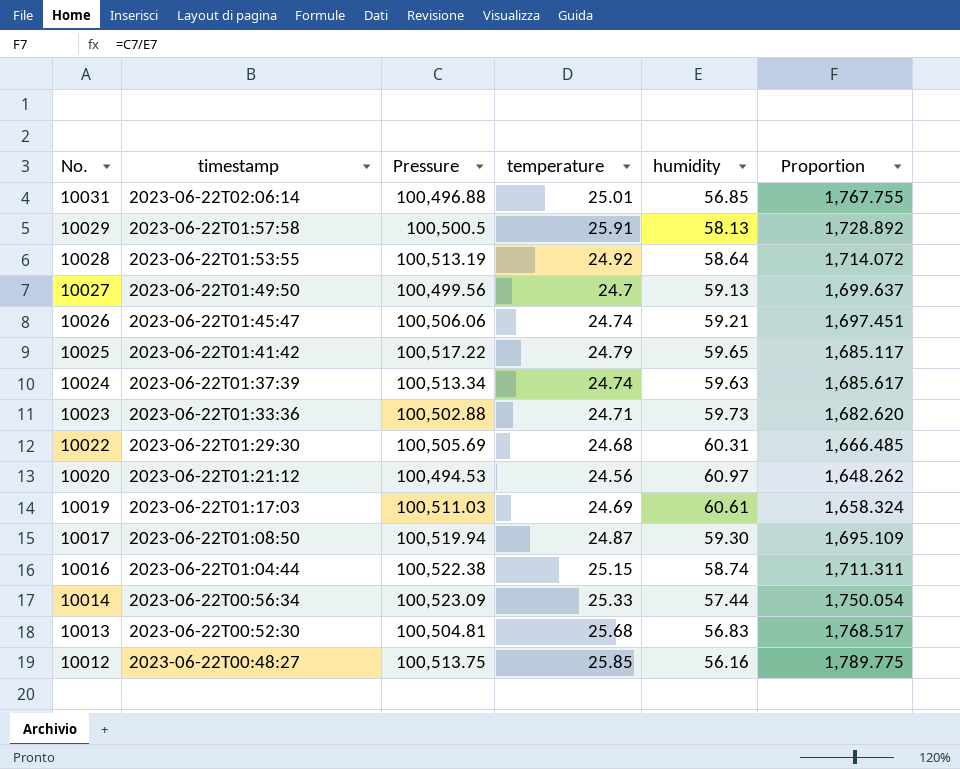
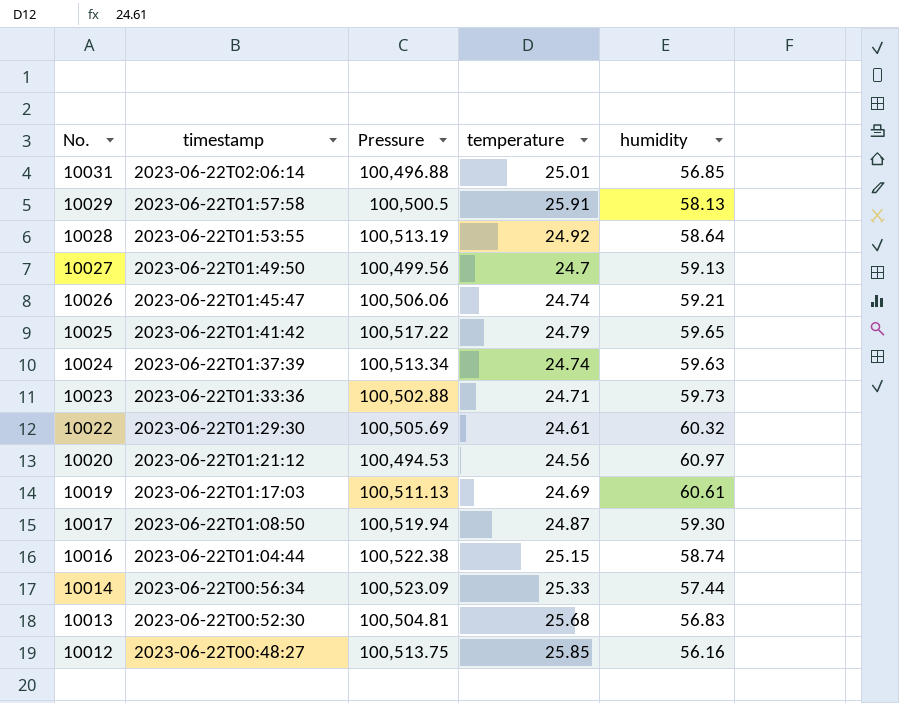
column Proportion | formula: [Pressure] / [humidity] -> none
10022 | temperature: 24.68 -> 24.61
10022 | humidity: 60.31 -> 60.32
10019 | Pressure: 100,511.03 -> 100,511.13

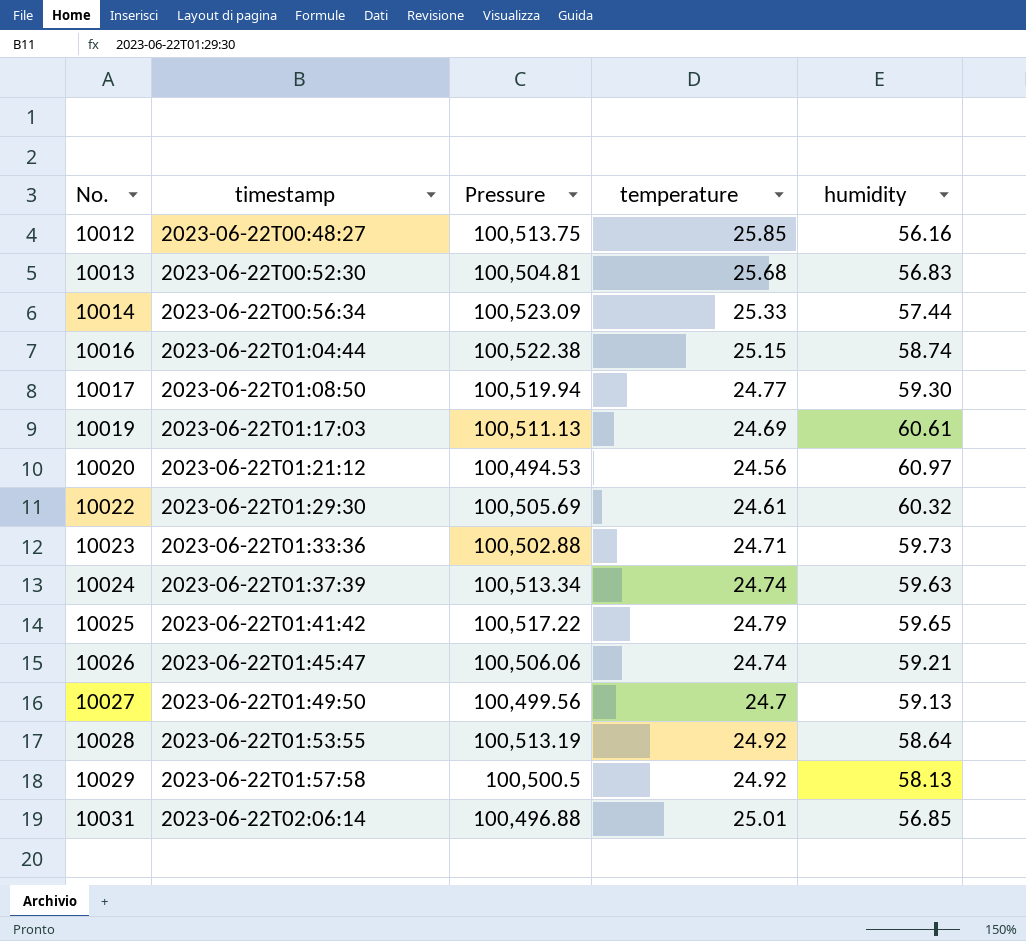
row order: No. descending -> No. ascending
10017 | temperature: 24.87 -> 24.77
10029 | temperature: 25.91 -> 24.92

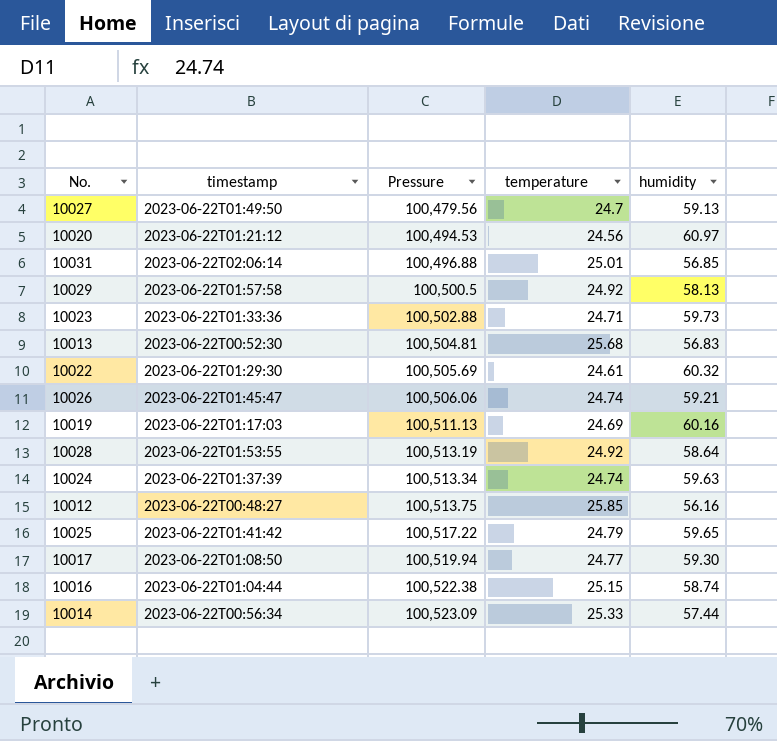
row order: No. ascending -> Pressure ascending
10027 | Pressure: 100,499.56 -> 100,479.56
10019 | humidity: 60.61 -> 60.16

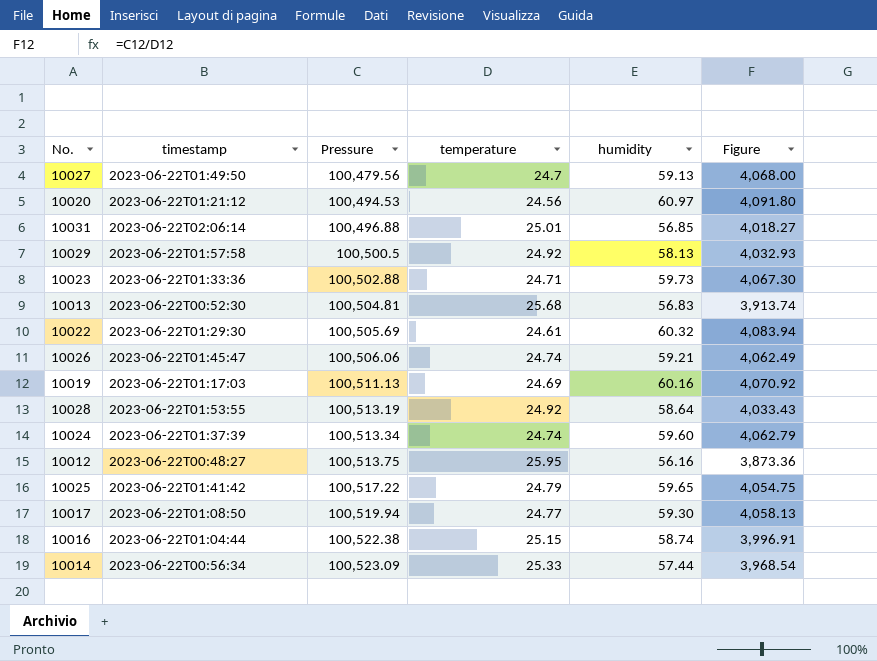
column Figure | formula: none -> [Pressure] / [temperature]
10024 | humidity: 59.63 -> 59.60
10012 | temperature: 25.85 -> 25.95

